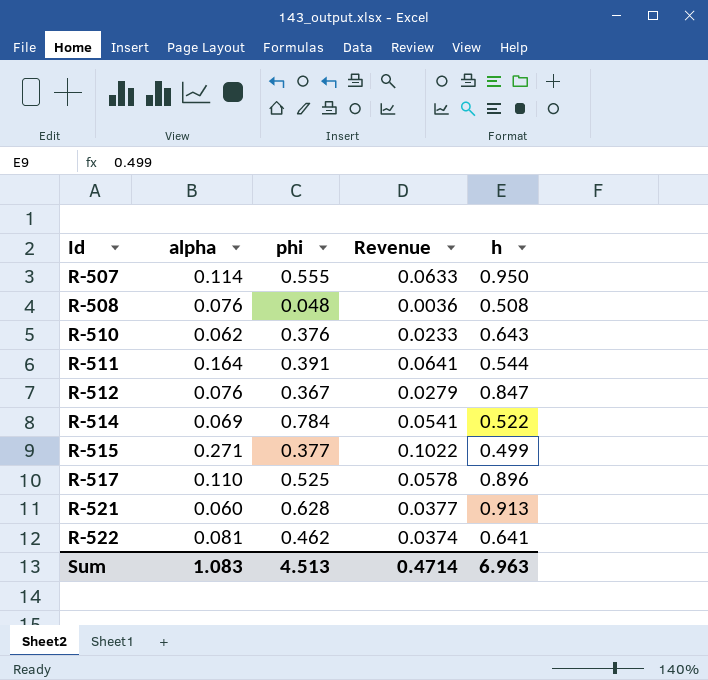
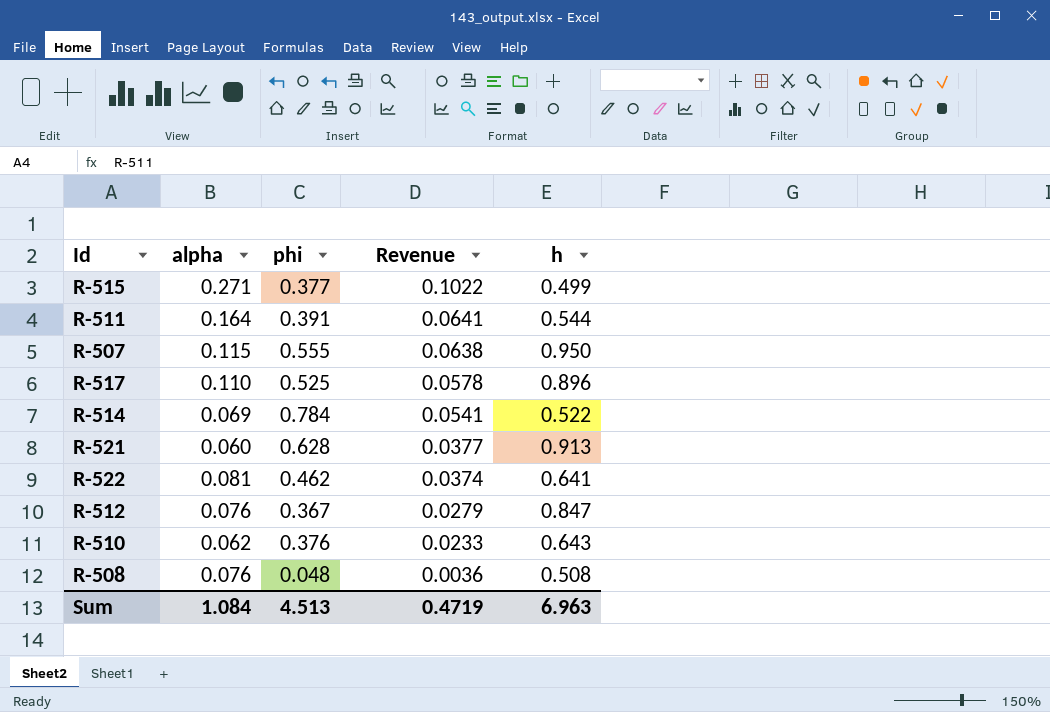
row order: Id ascending -> Revenue descending
R-507 | alpha: 0.114 -> 0.115
R-507 | Revenue: 0.0633 -> 0.0638
Sum | alpha: 1.083 -> 1.084
Sum | Revenue: 0.4714 -> 0.4719

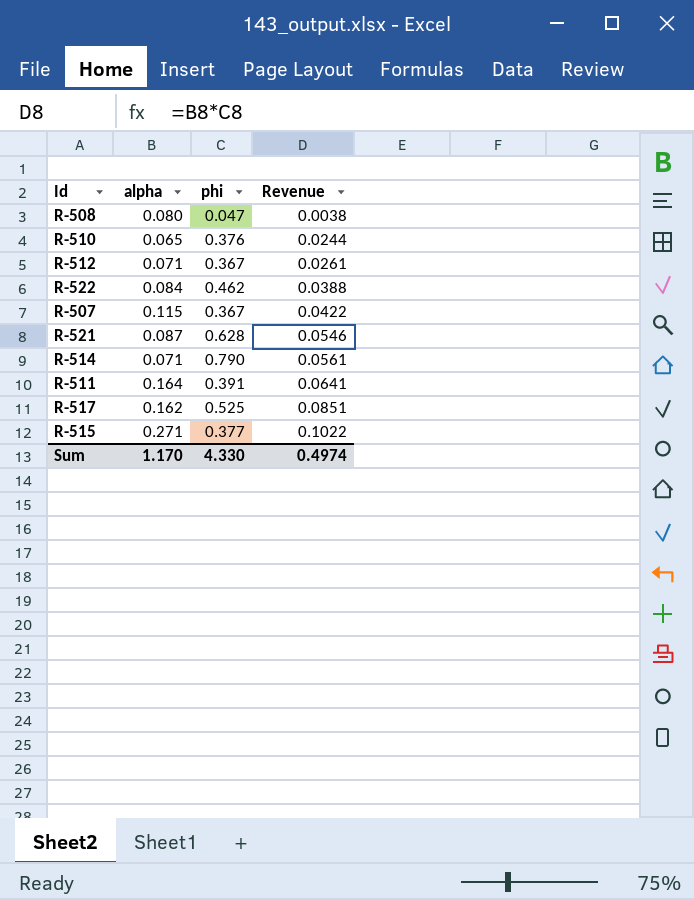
row order: Revenue descending -> Revenue ascending
column h | position: 5 -> none
R-508 | alpha: 0.076 -> 0.080
R-508 | phi: 0.048 -> 0.047
R-508 | Revenue: 0.0036 -> 0.0038
R-510 | alpha: 0.062 -> 0.065
R-510 | Revenue: 0.0233 -> 0.0244
R-512 | alpha: 0.076 -> 0.071
R-512 | Revenue: 0.0279 -> 0.0261
R-522 | alpha: 0.081 -> 0.084
R-522 | Revenue: 0.0374 -> 0.0388
R-507 | phi: 0.555 -> 0.367
R-507 | Revenue: 0.0638 -> 0.0422
R-521 | alpha: 0.060 -> 0.087
R-521 | Revenue: 0.0377 -> 0.0546
R-514 | alpha: 0.069 -> 0.071
R-514 | phi: 0.784 -> 0.790
R-514 | Revenue: 0.0541 -> 0.0561
R-517 | alpha: 0.110 -> 0.162
R-517 | Revenue: 0.0578 -> 0.0851
Sum | alpha: 1.084 -> 1.170
Sum | phi: 4.513 -> 4.330
Sum | Revenue: 0.4719 -> 0.4974

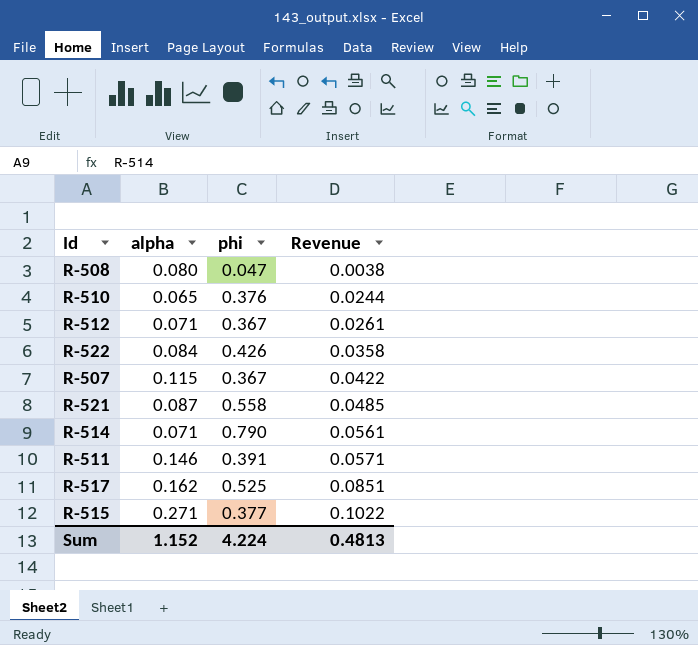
R-522 | phi: 0.462 -> 0.426
R-522 | Revenue: 0.0388 -> 0.0358
R-521 | phi: 0.628 -> 0.558
R-521 | Revenue: 0.0546 -> 0.0485
R-511 | alpha: 0.164 -> 0.146
R-511 | Revenue: 0.0641 -> 0.0571
Sum | alpha: 1.170 -> 1.152
Sum | phi: 4.330 -> 4.224
Sum | Revenue: 0.4974 -> 0.4813

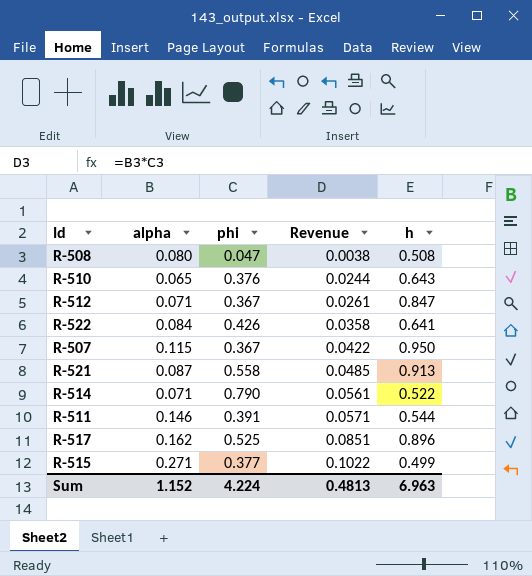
column h | position: none -> 5

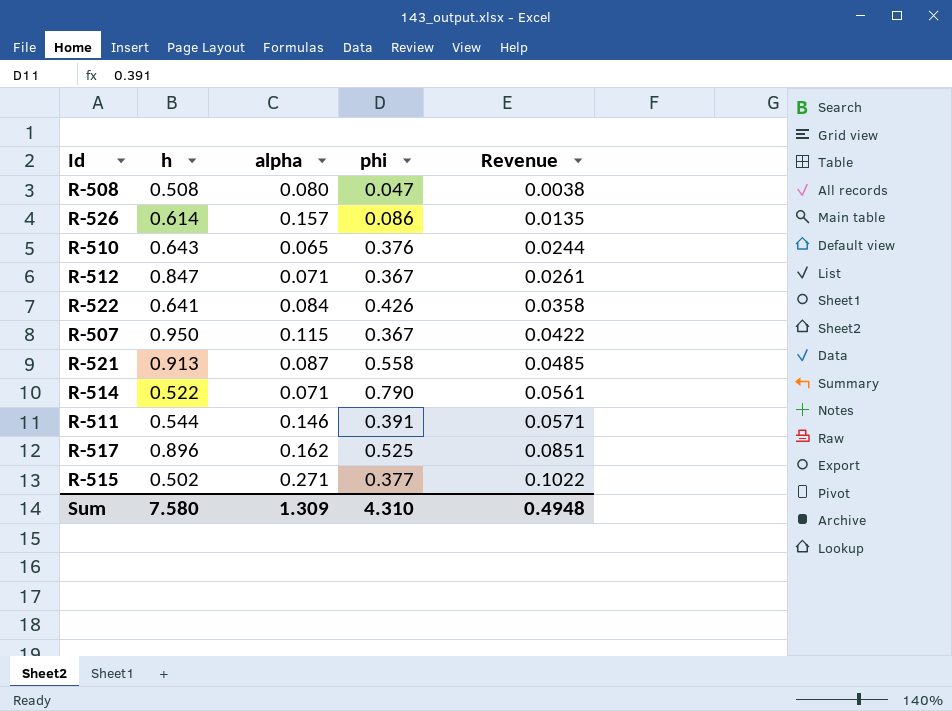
column h | position: 5 -> 2
row R-526: none -> 0.614 | 0.157 | 0.086 | 0.0135
R-515 | h: 0.499 -> 0.502
Sum | h: 6.963 -> 7.580
Sum | alpha: 1.152 -> 1.309
Sum | phi: 4.224 -> 4.310
Sum | Revenue: 0.4813 -> 0.4948

